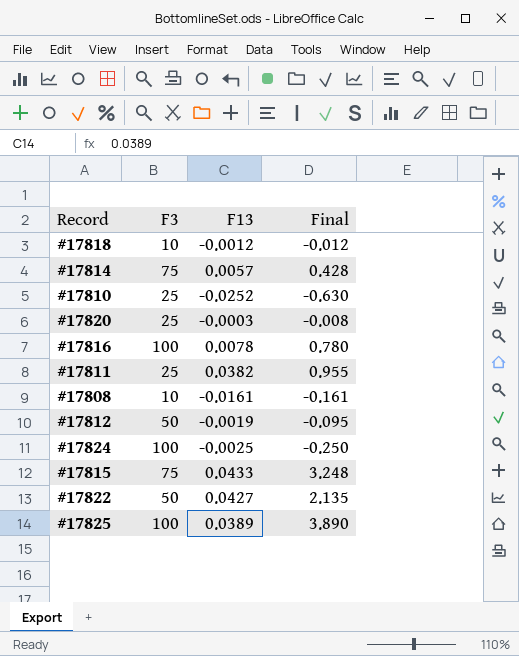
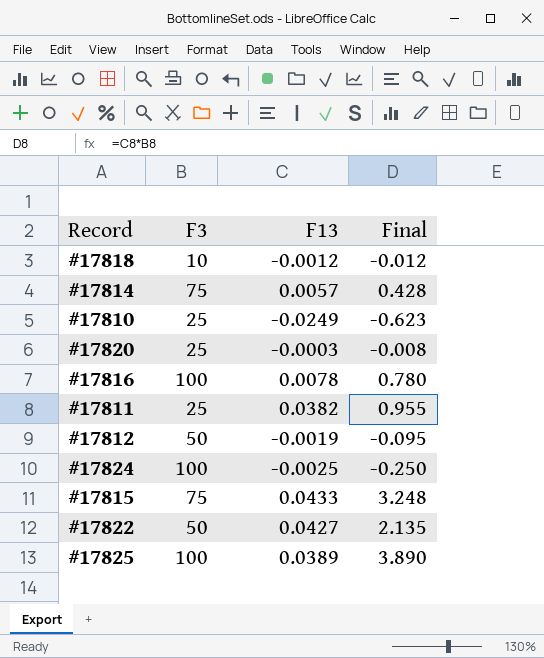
row #17808: 10 | -0.0161 | -0.161 -> none
#17810 | F13: -0.0252 -> -0.0249
#17810 | Final: -0.630 -> -0.623

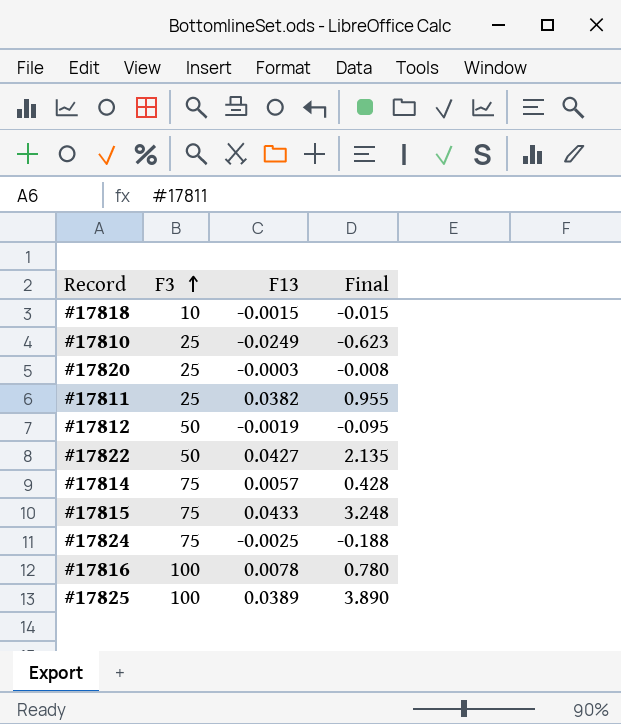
row order: none -> F3 ascending
#17818 | F13: -0.0012 -> -0.0015
#17818 | Final: -0.012 -> -0.015
#17824 | F3: 100 -> 75
#17824 | Final: -0.250 -> -0.188

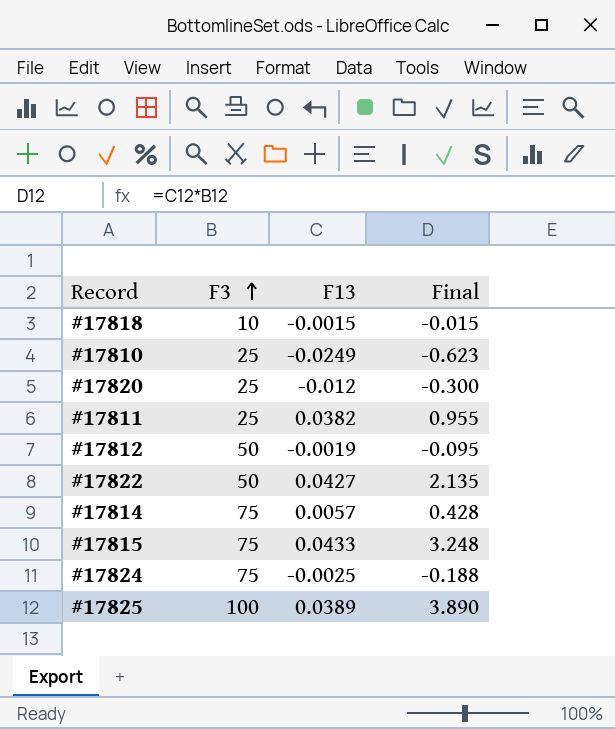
row #17816: 100 | 0.0078 | 0.780 -> none
#17820 | F13: -0.0003 -> -0.012
#17820 | Final: -0.008 -> -0.300

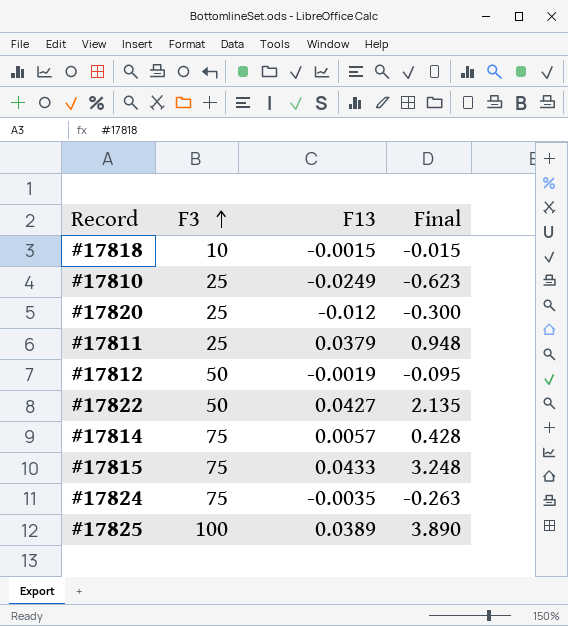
#17811 | F13: 0.0382 -> 0.0379
#17811 | Final: 0.955 -> 0.948
#17824 | F13: -0.0025 -> -0.0035
#17824 | Final: -0.188 -> -0.263

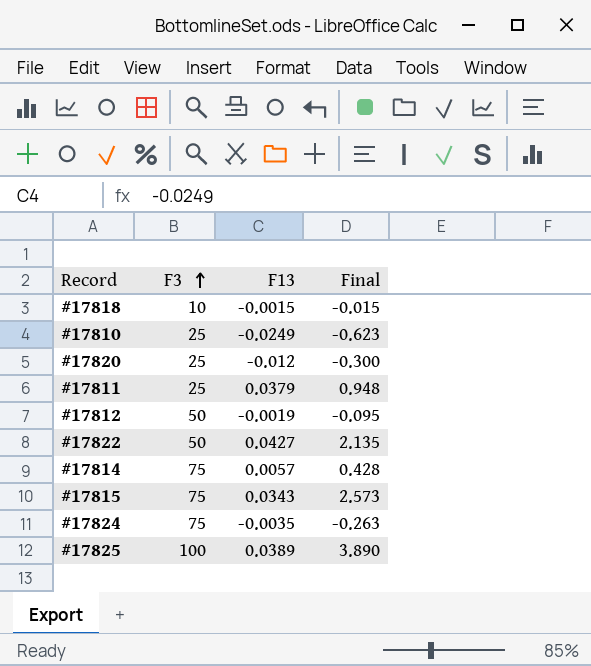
#17815 | F13: 0.0433 -> 0.0343
#17815 | Final: 3.248 -> 2.573

